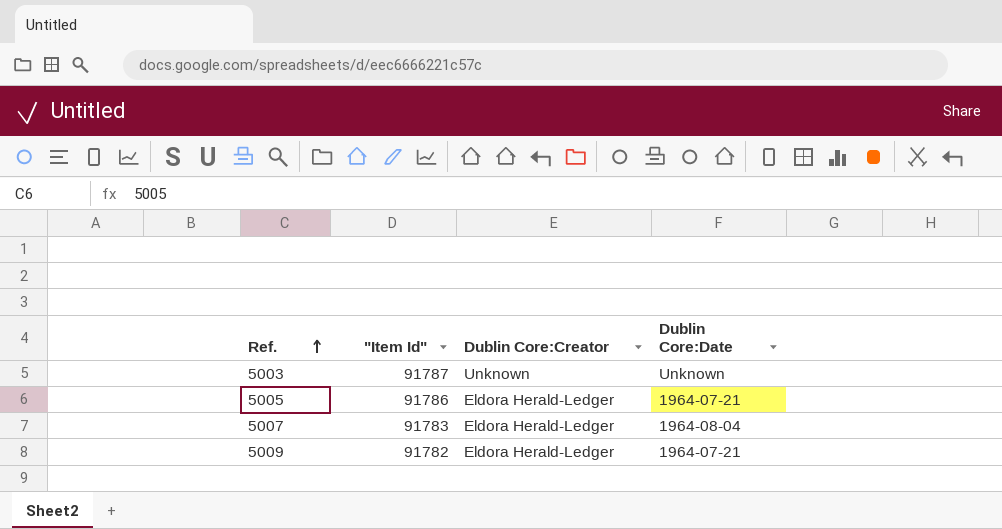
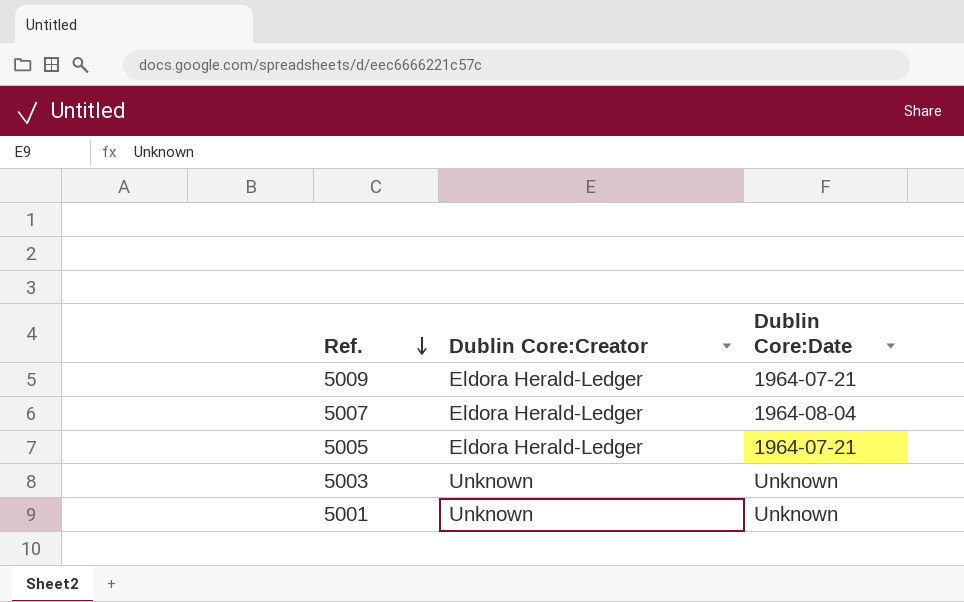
row order: Ref. ascending -> Ref. descending
column "Item Id" | position: 2 -> none
row 5001: none -> Unknown | Unknown

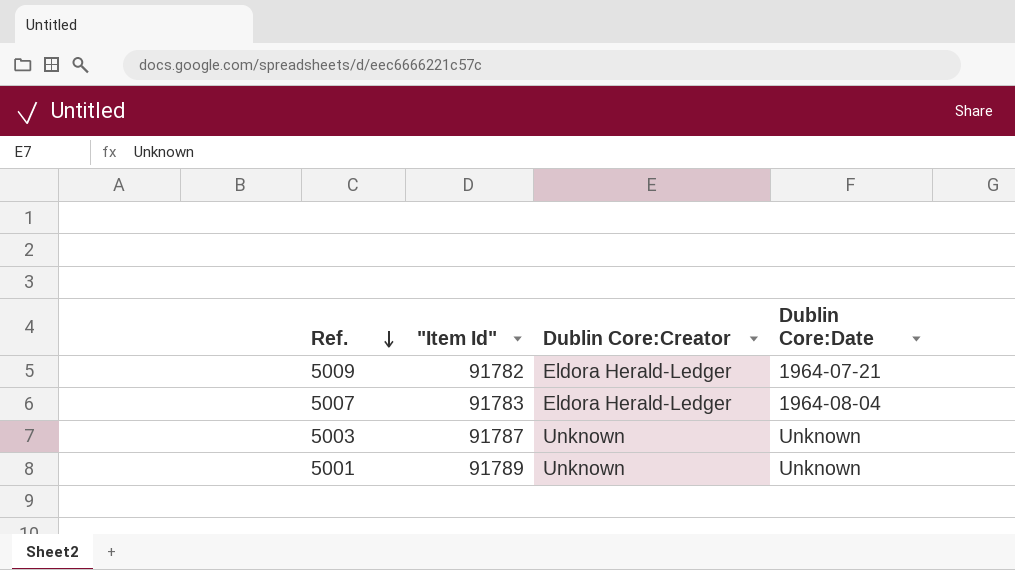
column "Item Id" | position: none -> 2
row 5005: Eldora Herald-Ledger | 1964-07-21 -> none

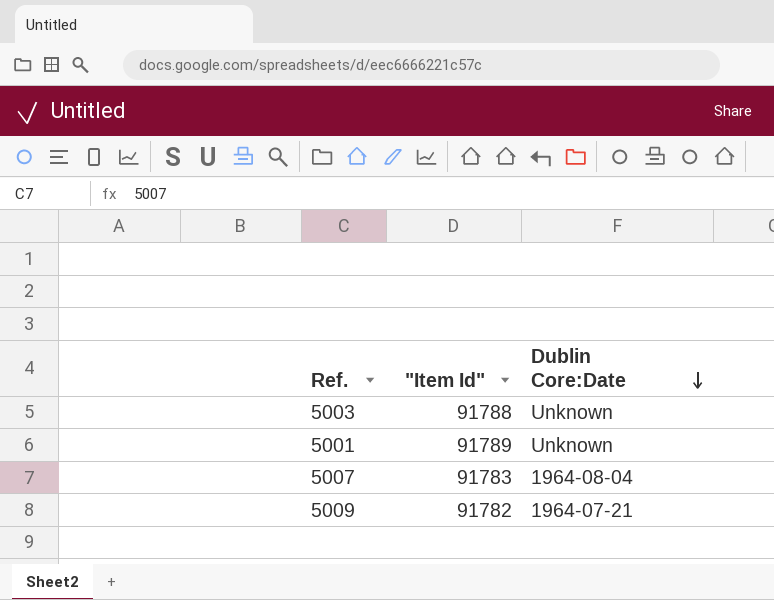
row order: Ref. descending -> Dublin Core:Date descending
column Dublin Core:Creator | position: 3 -> none
5003 | "Item Id": 91787 -> 91788

